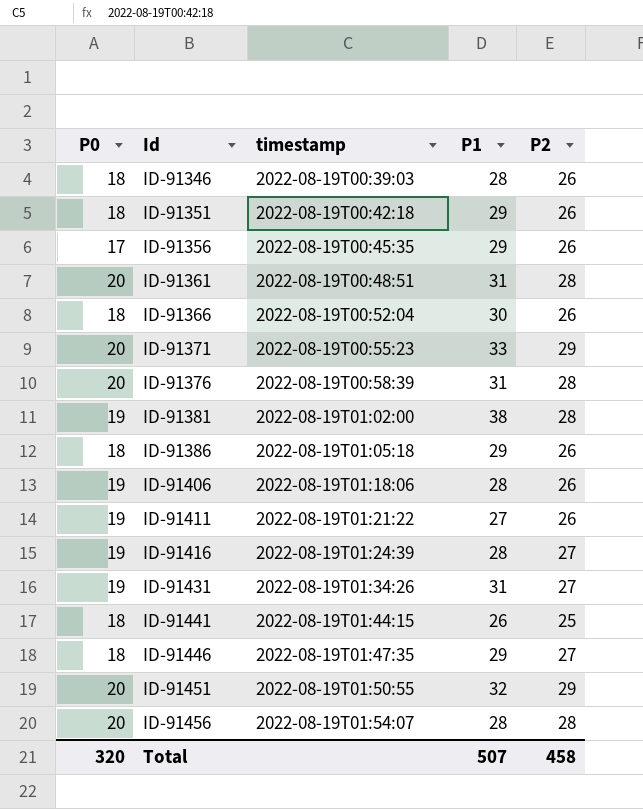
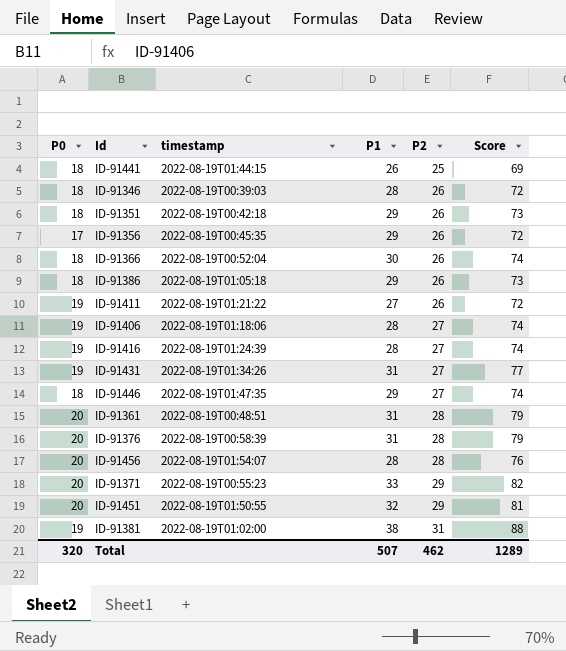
row order: Id ascending -> P2 ascending
column Score | formula: none -> [P0] + [P1] + [P2]
ID-91406 | P2: 26 -> 27
ID-91381 | P2: 28 -> 31
Total | P2: 458 -> 462

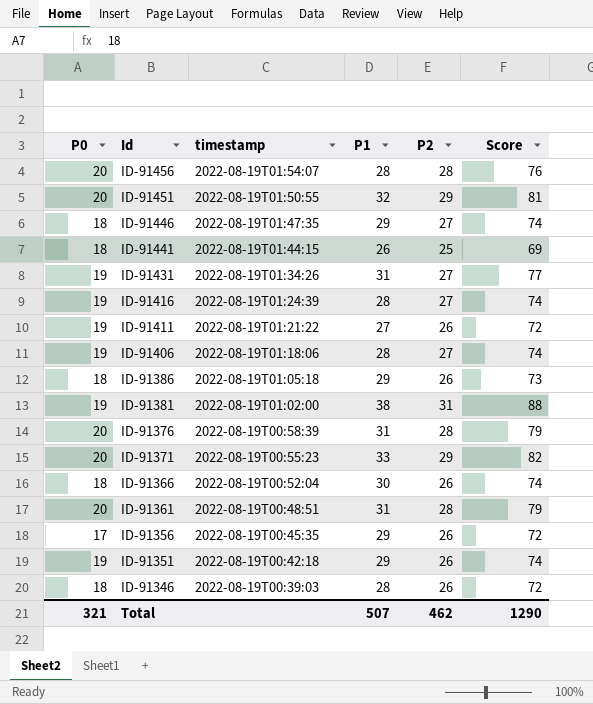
row order: P2 ascending -> Id descending
ID-91351 | P0: 18 -> 19
ID-91351 | Score: 73 -> 74
Total | P0: 320 -> 321
Total | Score: 1289 -> 1290

